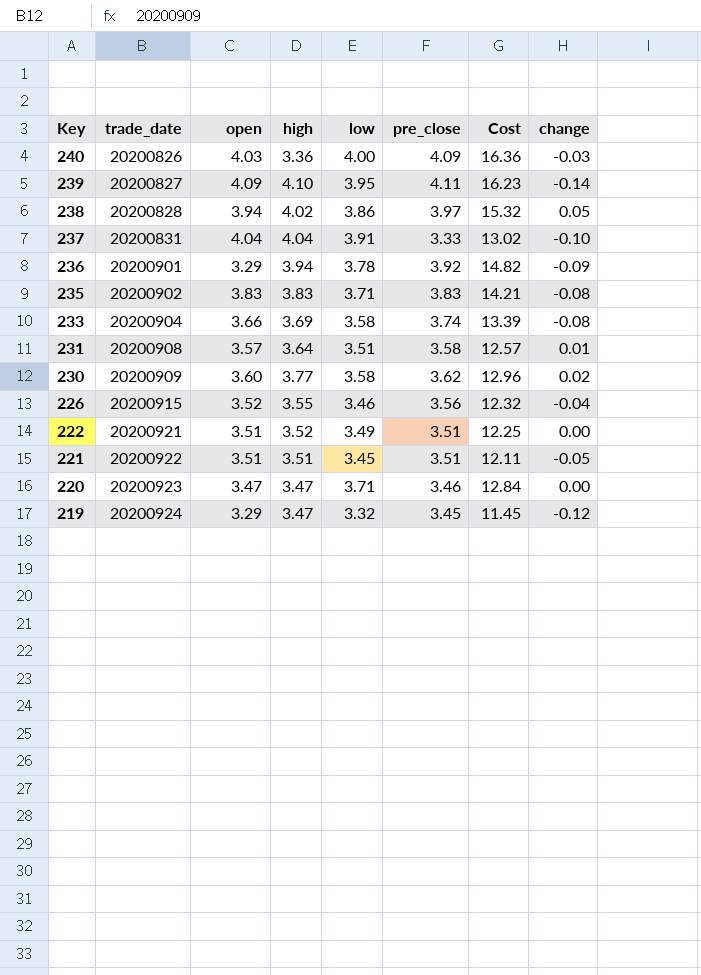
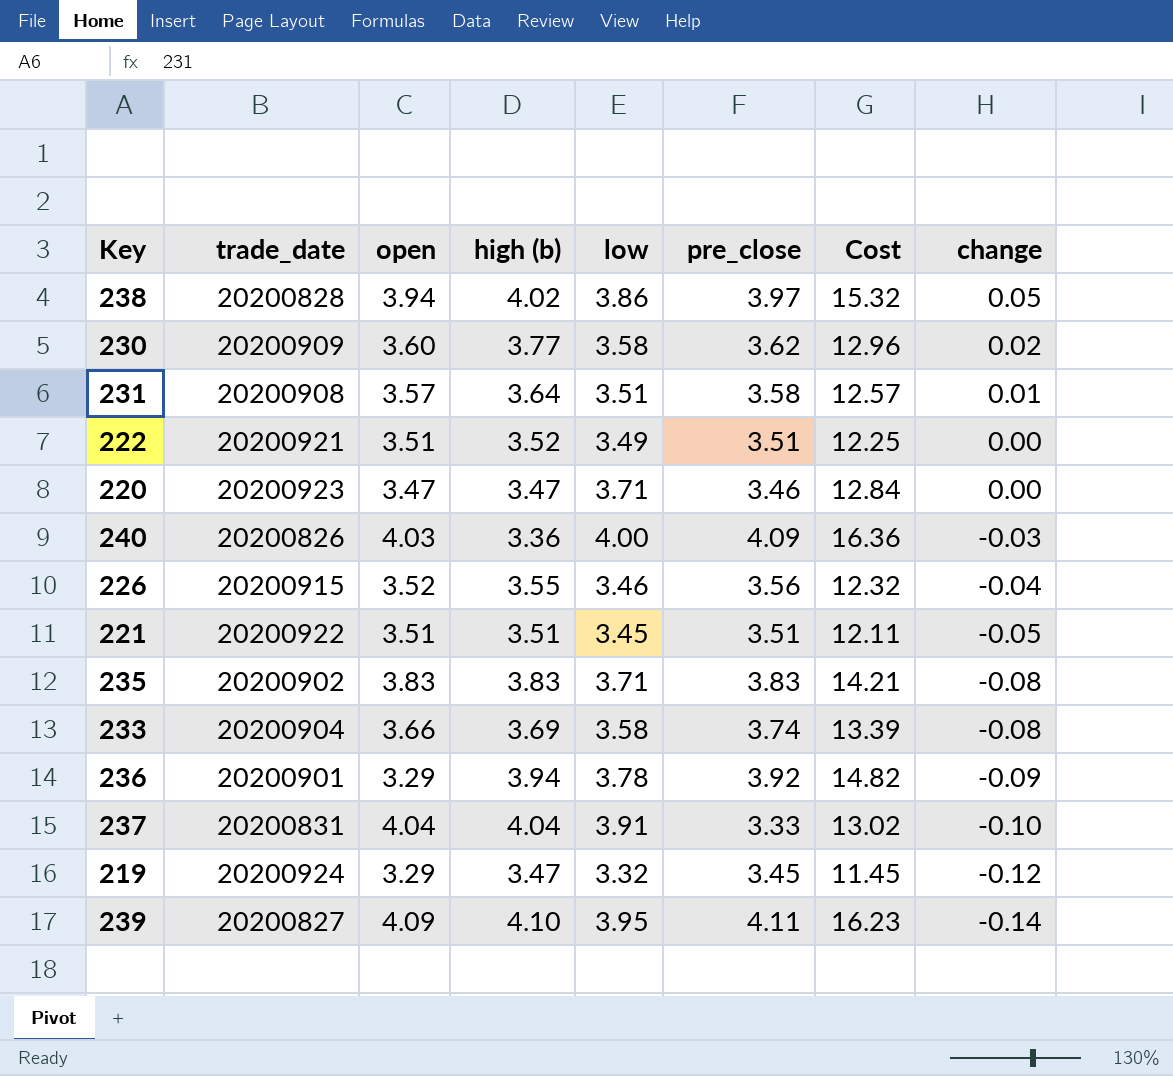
row order: Key descending -> change descending
column name: high -> high (b)

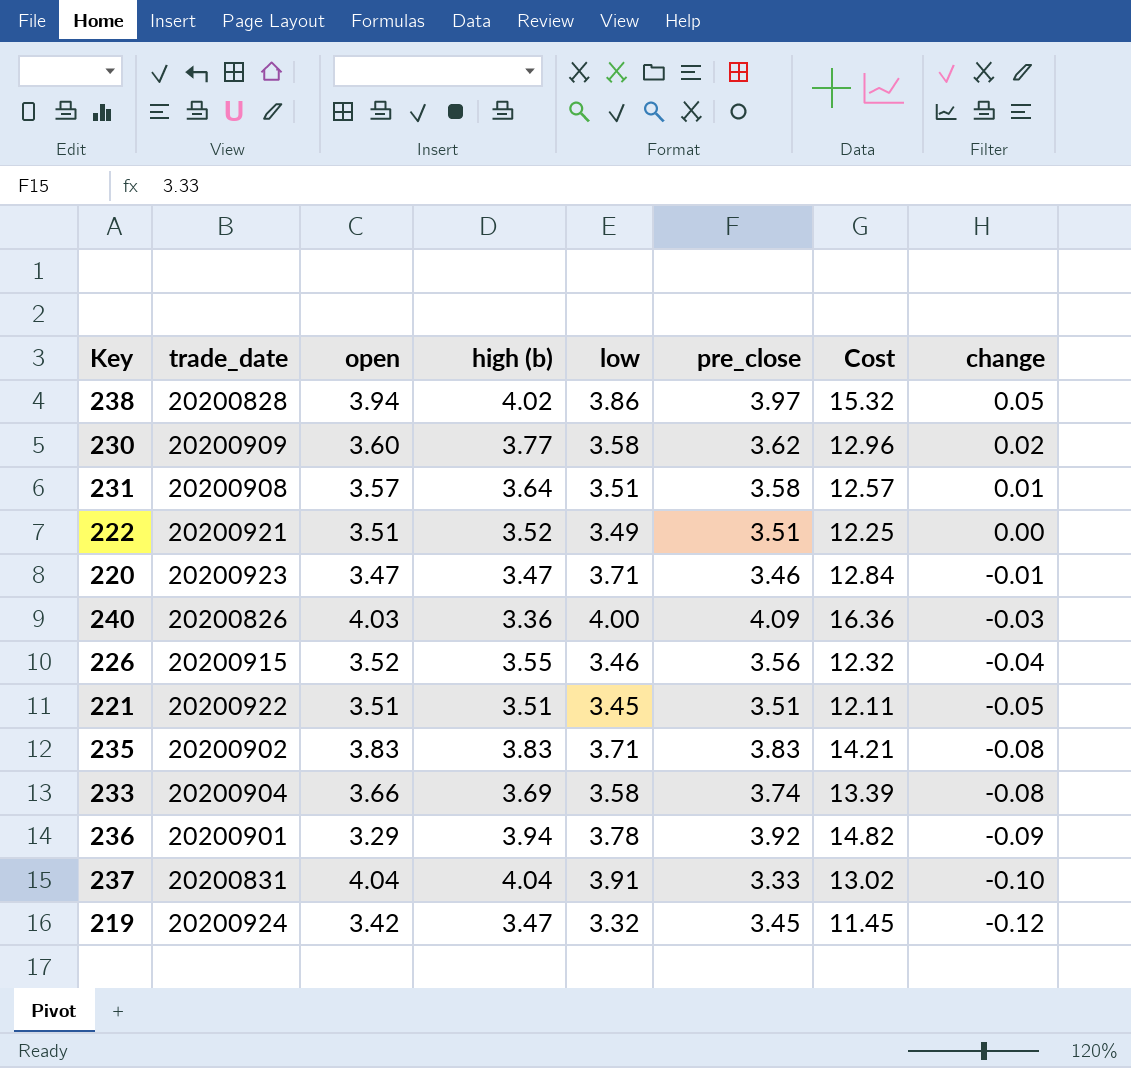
row 239: 20200827 | 4.09 | 4.10 | 3.95 | 4.11 | 16.23 | -0.14 -> none
220 | change: 0.00 -> -0.01
219 | open: 3.29 -> 3.42

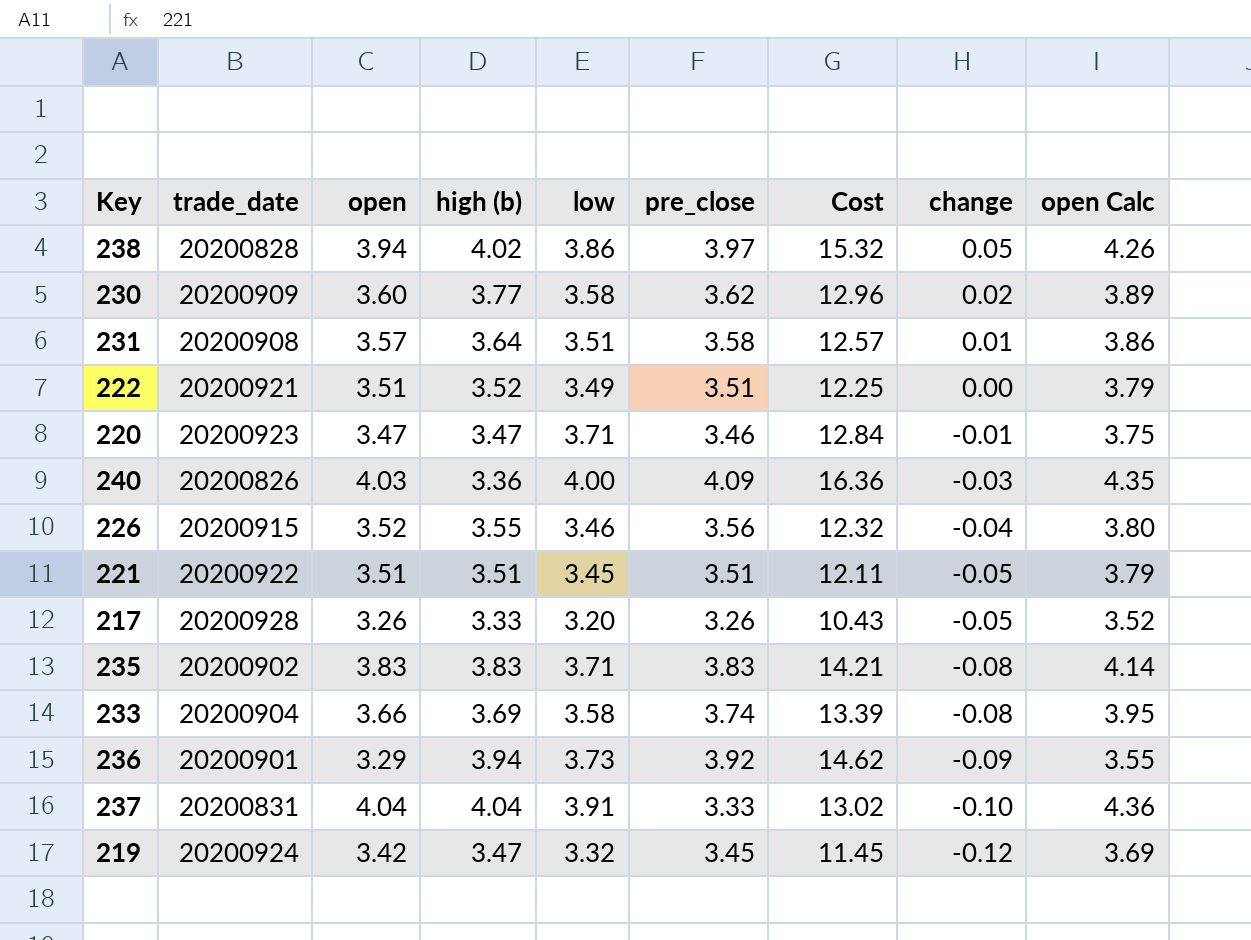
column open Calc | formula: none -> [open] * 1.08
row 217: none -> 20200928 | 3.26 | 3.33 | 3.20 | 3.26 | 10.43 | -0.05 | 3.52
236 | low: 3.78 -> 3.73
236 | Cost: 14.82 -> 14.62

